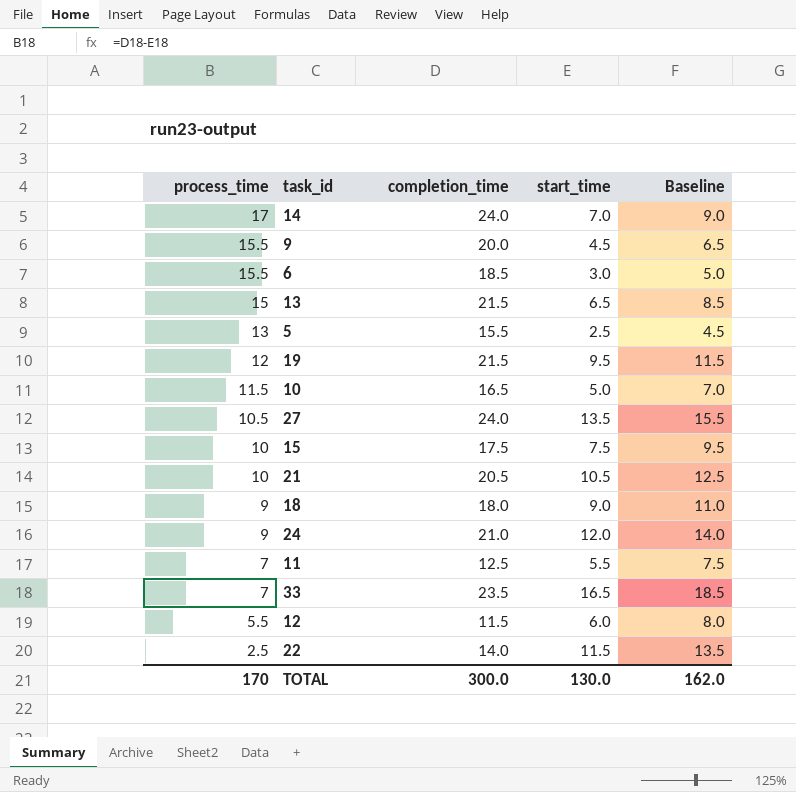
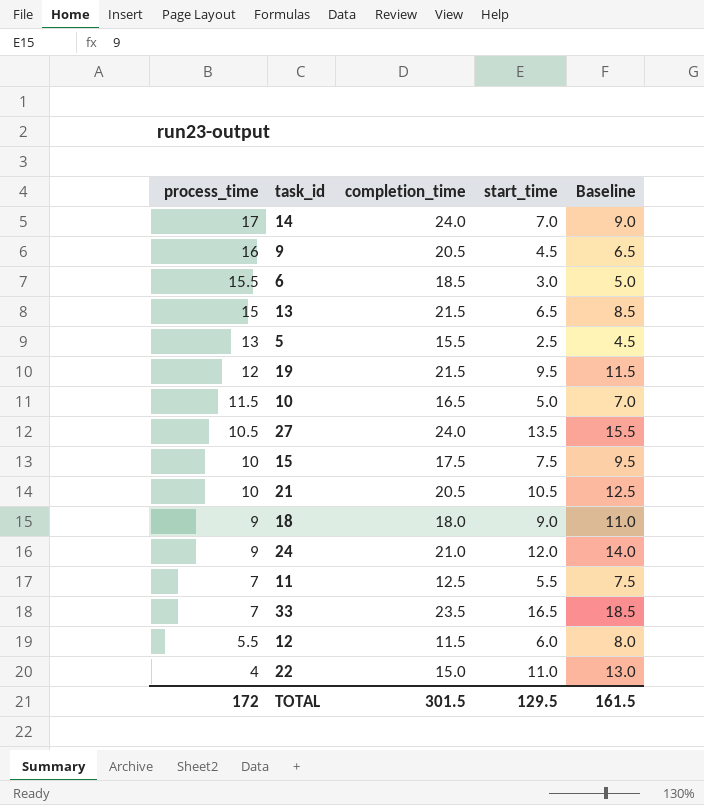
9 | process_time: 15.5 -> 16
9 | completion_time: 20.0 -> 20.5
22 | process_time: 2.5 -> 4
22 | completion_time: 14.0 -> 15.0
22 | start_time: 11.5 -> 11.0
22 | Baseline: 13.5 -> 13.0
TOTAL | process_time: 170 -> 172
TOTAL | completion_time: 300.0 -> 301.5
TOTAL | start_time: 130.0 -> 129.5
TOTAL | Baseline: 162.0 -> 161.5

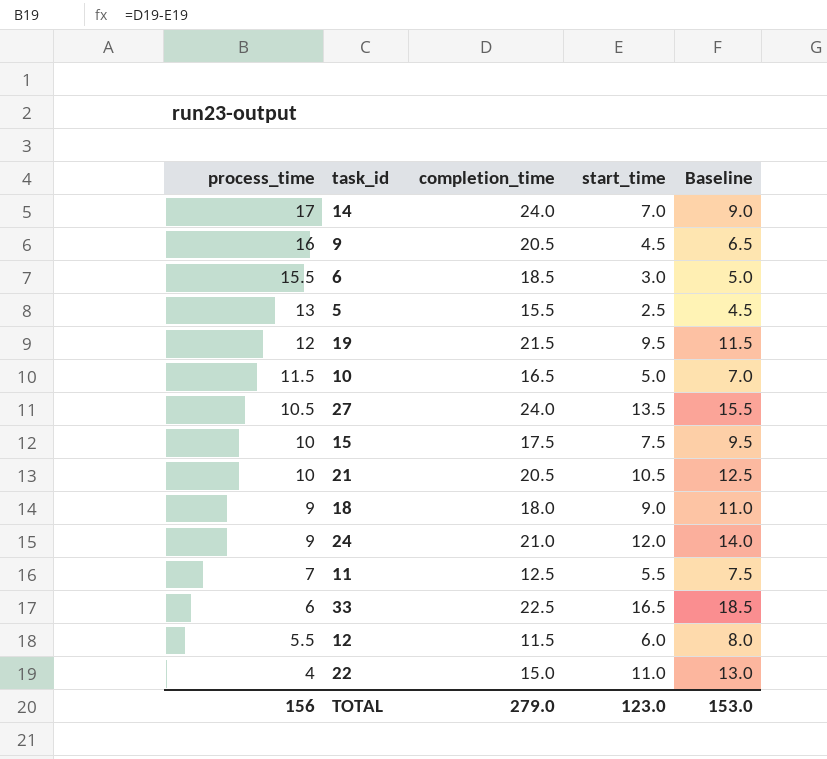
row 13: 15 | 21.5 | 6.5 | 8.5 -> none
33 | process_time: 7 -> 6
33 | completion_time: 23.5 -> 22.5
TOTAL | process_time: 172 -> 156
TOTAL | completion_time: 301.5 -> 279.0
TOTAL | start_time: 129.5 -> 123.0
TOTAL | Baseline: 161.5 -> 153.0

